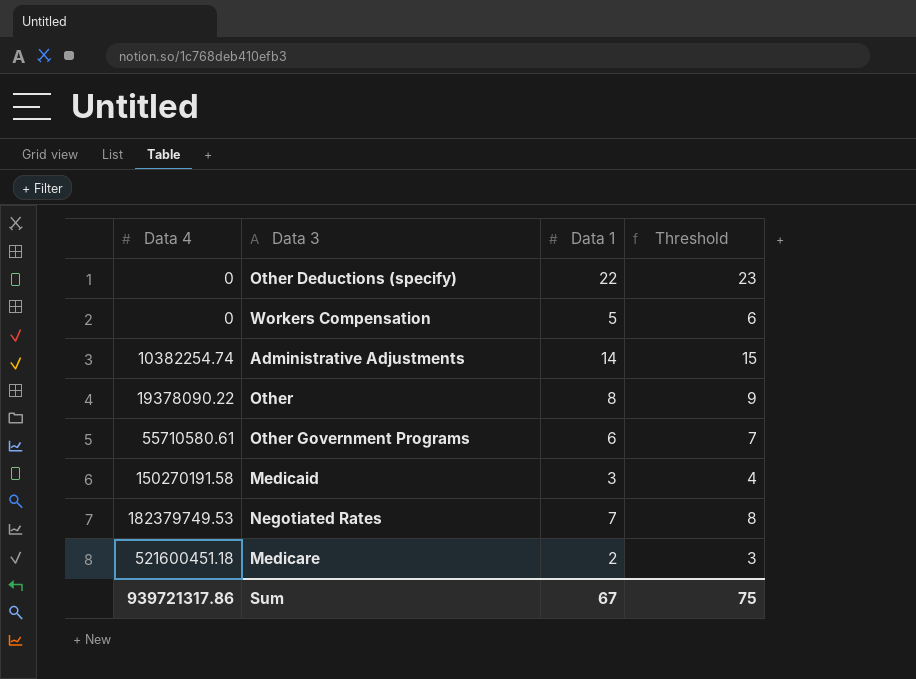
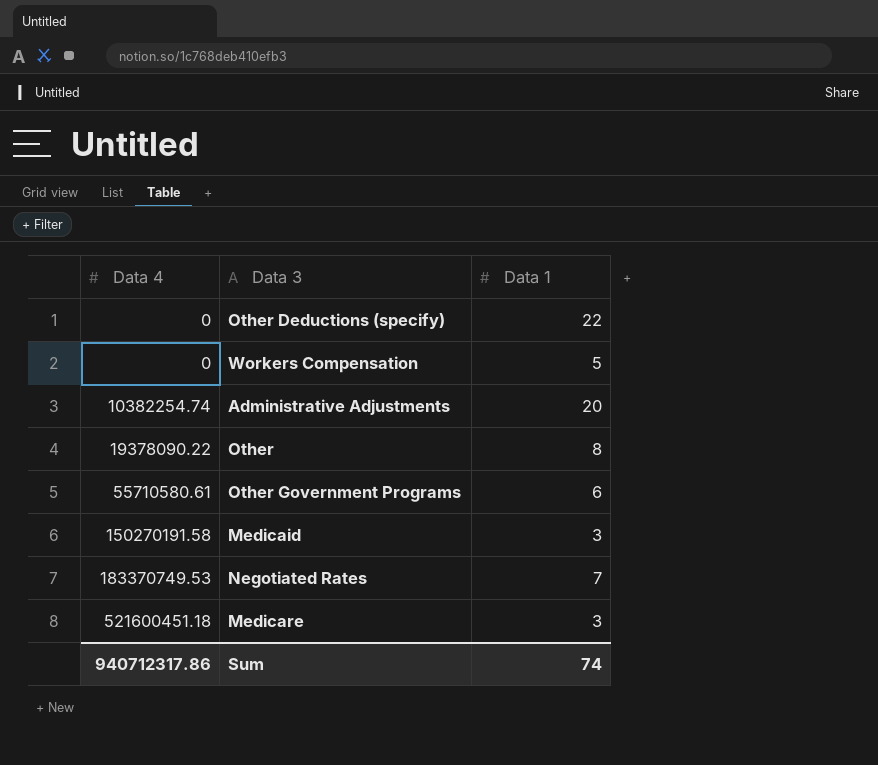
column Threshold | formula: [Data 1] + 1 -> none
Administrative Adjustments | Data 1: 14 -> 20
Negotiated Rates | Data 4: 182379749.53 -> 183370749.53
Medicare | Data 1: 2 -> 3
Sum | Data 4: 939721317.86 -> 940712317.86
Sum | Data 1: 67 -> 74

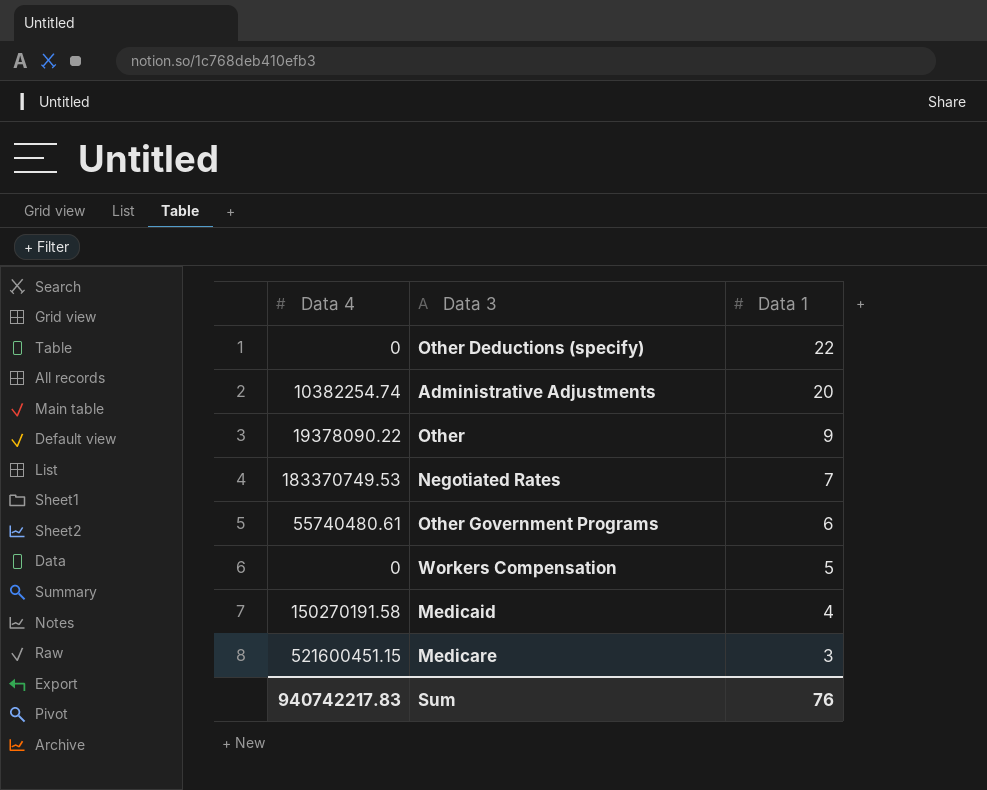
row order: Data 4 ascending -> Data 1 descending
Other | Data 1: 8 -> 9
Other Government Programs | Data 4: 55710580.61 -> 55740480.61
Medicaid | Data 1: 3 -> 4
Medicare | Data 4: 521600451.18 -> 521600451.15
Sum | Data 4: 940712317.86 -> 940742217.83
Sum | Data 1: 74 -> 76

